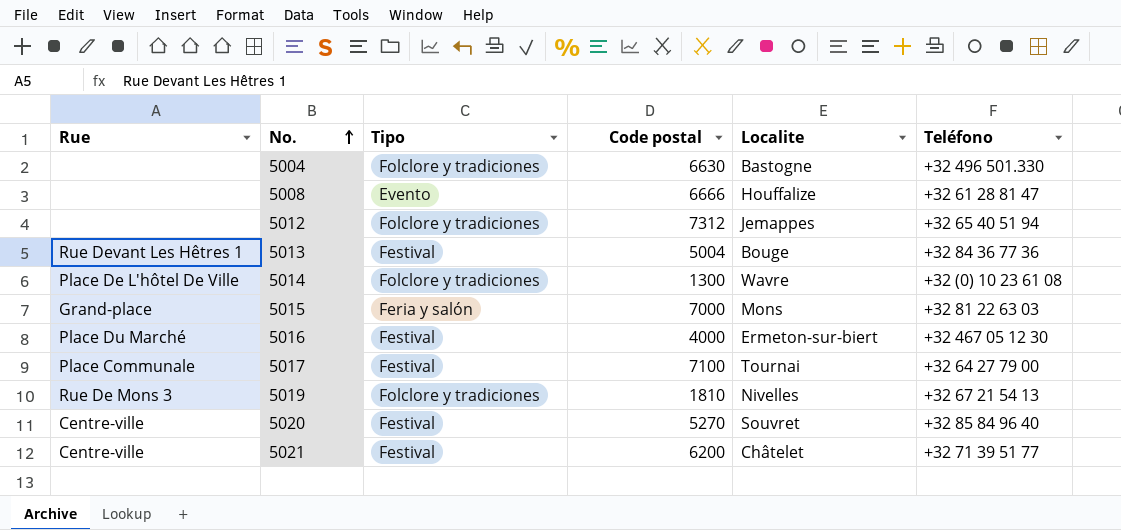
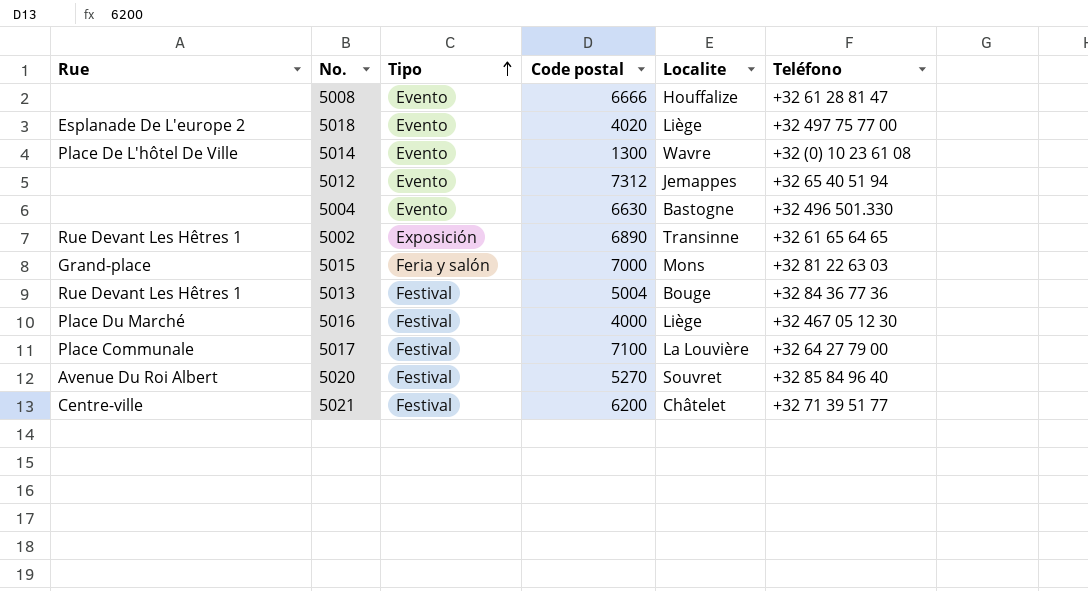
row order: No. ascending -> Tipo ascending
row 5019: Rue De Mons 3 | Folclore y tradiciones | 1810 | Nivelles | +32 67 21 54 13 -> none
row 5018: none -> Esplanade De L'europe 2 | Evento | 4020 | Liège | +32 497 75 77 00
5014 | Tipo: Folclore y tradiciones -> Evento
5012 | Tipo: Folclore y tradiciones -> Evento
5004 | Tipo: Folclore y tradiciones -> Evento
row 5002: none -> Rue Devant Les Hêtres 1 | Exposición | 6890 | Transinne | +32 61 65 64 65
5016 | Localite: Ermeton-sur-biert -> Liège
5017 | Localite: Tournai -> La Louvière
5020 | Rue: Centre-ville -> Avenue Du Roi Albert

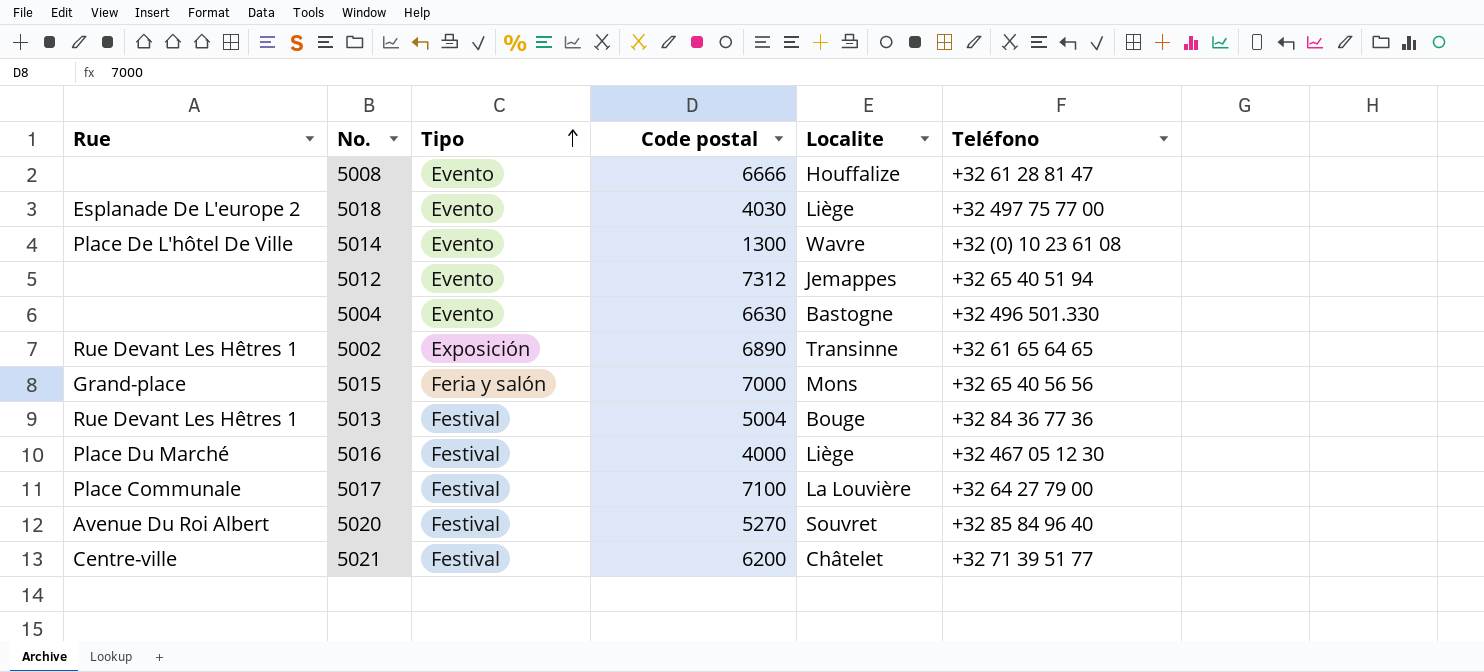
5018 | Code postal: 4020 -> 4030
5015 | Teléfono: +32 81 22 63 03 -> +32 65 40 56 56

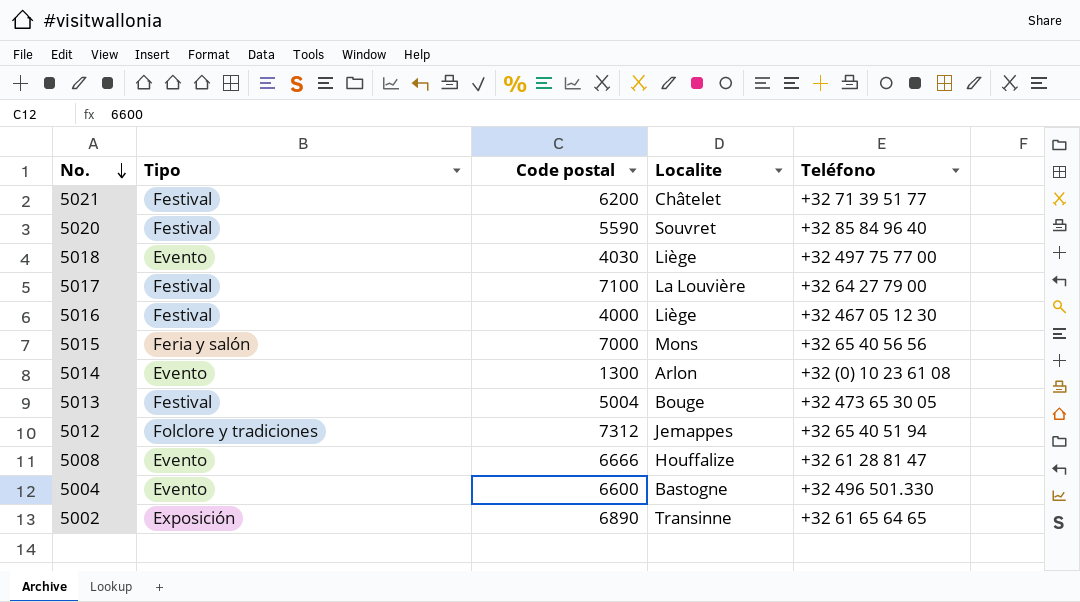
row order: Tipo ascending -> No. descending
column Rue | position: 1 -> none
5020 | Code postal: 5270 -> 5590
5014 | Localite: Wavre -> Arlon
5013 | Teléfono: +32 84 36 77 36 -> +32 473 65 30 05
5012 | Tipo: Evento -> Folclore y tradiciones
5004 | Code postal: 6630 -> 6600

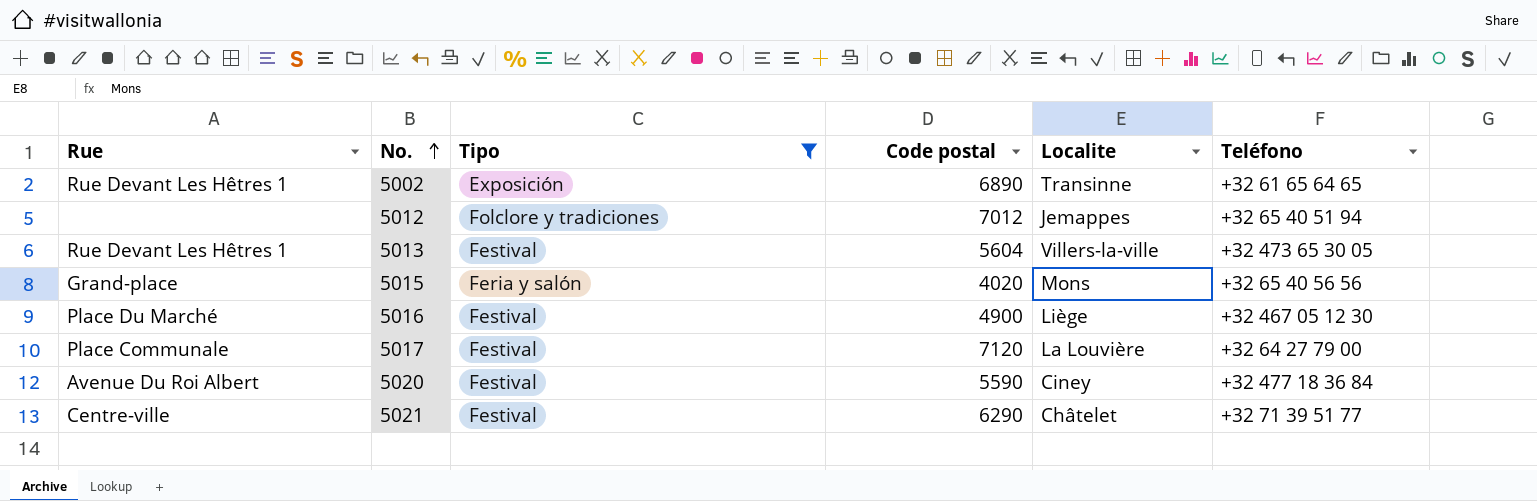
filter: none -> Tipo != Evento
row order: No. descending -> No. ascending
column Rue | position: none -> 1
5012 | Code postal: 7312 -> 7012
5013 | Code postal: 5004 -> 5604
5013 | Localite: Bouge -> Villers-la-ville
5015 | Code postal: 7000 -> 4020
5016 | Code postal: 4000 -> 4900
5017 | Code postal: 7100 -> 7120
5020 | Localite: Souvret -> Ciney
5020 | Teléfono: +32 85 84 96 40 -> +32 477 18 36 84
5021 | Code postal: 6200 -> 6290

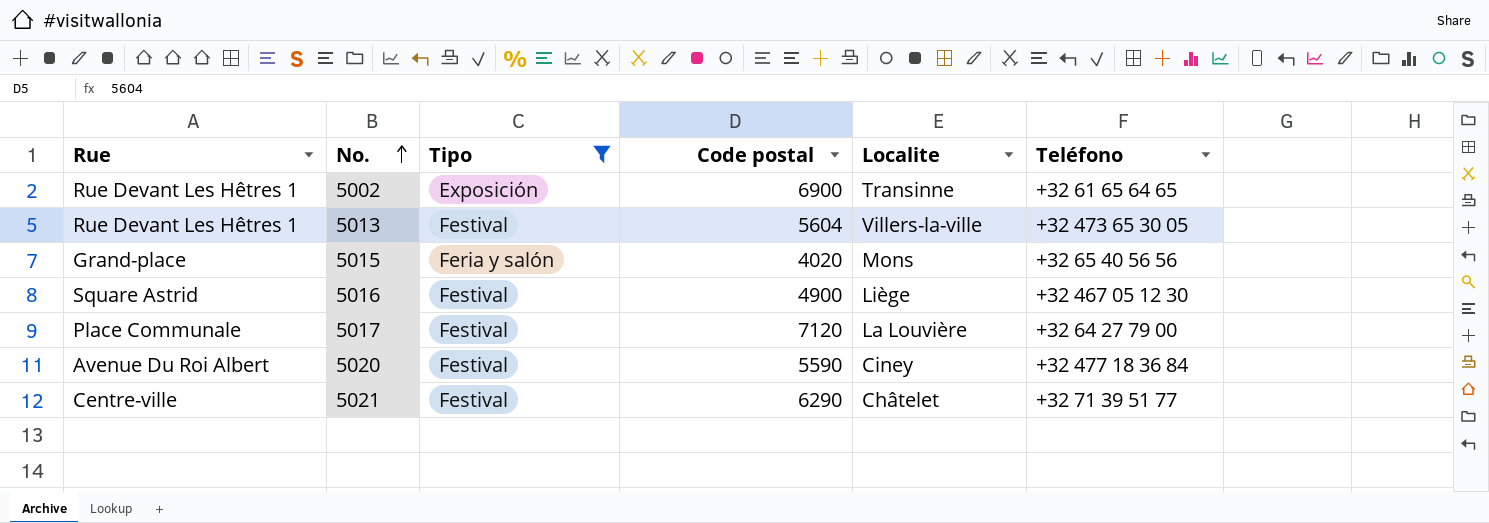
row 5012: none | Folclore y tradiciones | 7012 | Jemappes | +32 65 40 51 94 -> none
5002 | Code postal: 6890 -> 6900
5016 | Rue: Place Du Marché -> Square Astrid

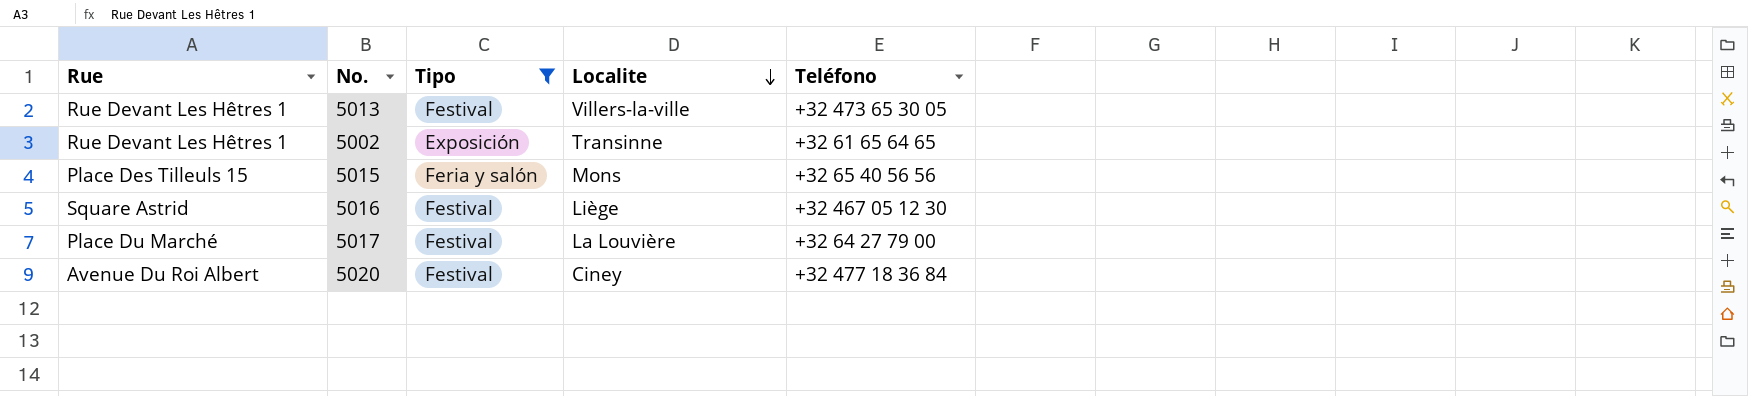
row order: No. ascending -> Localite descending
column Code postal | position: 4 -> none
row 5021: Centre-ville | Festival | 6290 | Châtelet | +32 71 39 51 77 -> none
5015 | Rue: Grand-place -> Place Des Tilleuls 15
5017 | Rue: Place Communale -> Place Du Marché

